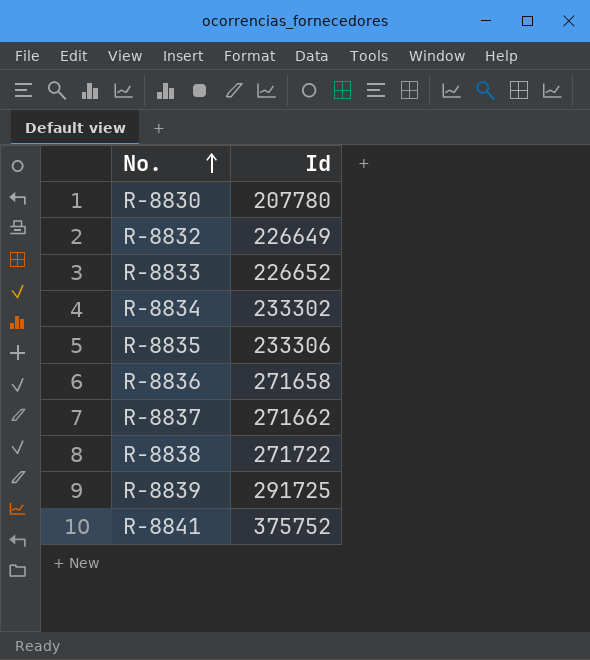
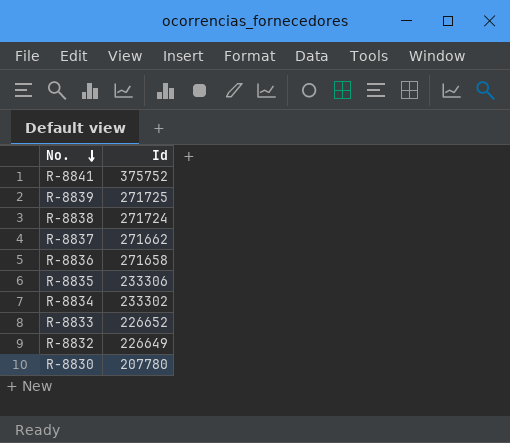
row order: No. ascending -> No. descending
R-8839 | Id: 291725 -> 271725
R-8838 | Id: 271722 -> 271724

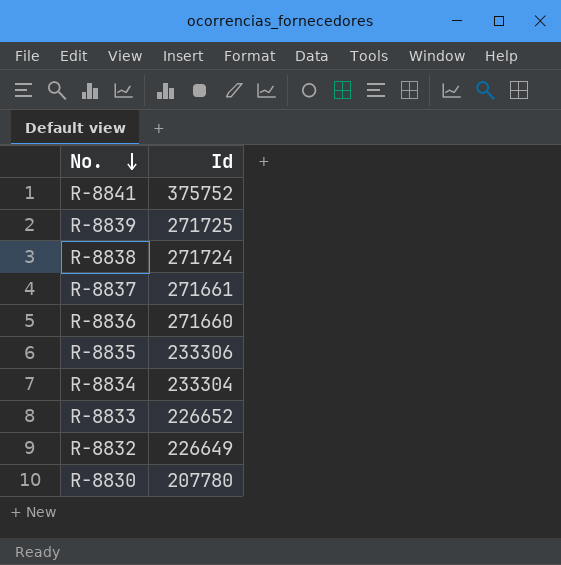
R-8837 | Id: 271662 -> 271661
R-8836 | Id: 271658 -> 271660
R-8834 | Id: 233302 -> 233304

